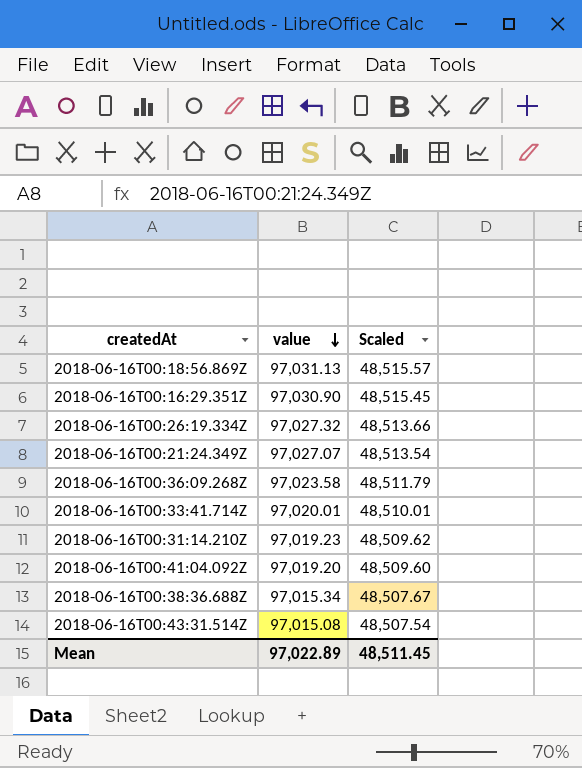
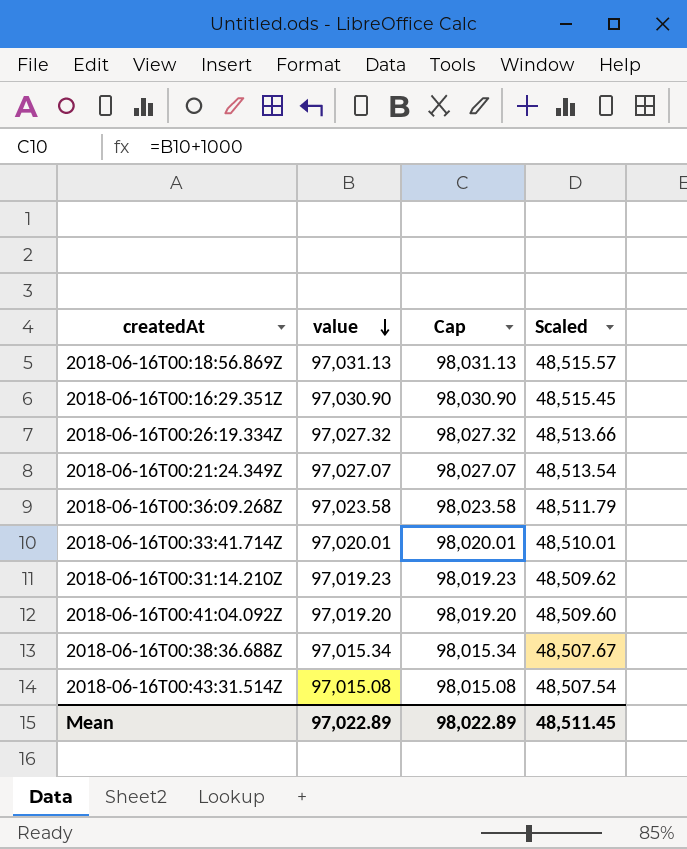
column Cap | formula: none -> [value] + 1000

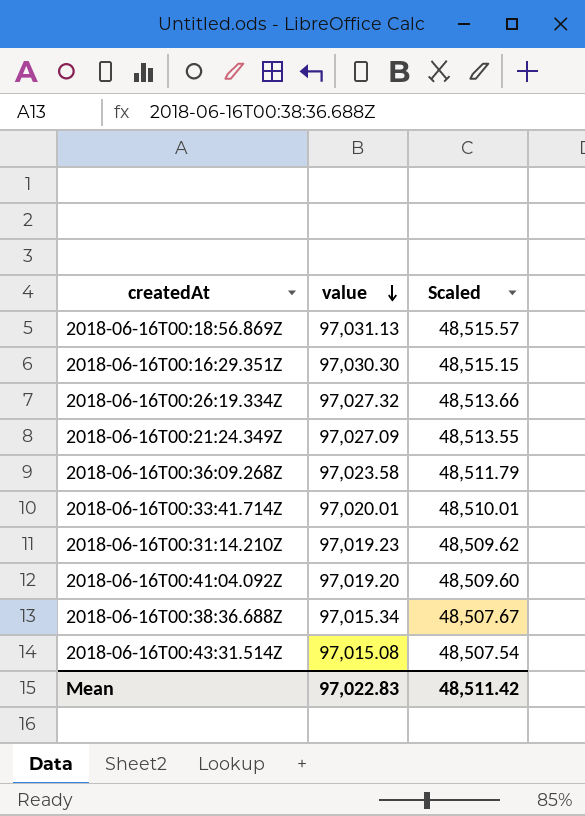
column Cap | formula: [value] + 1000 -> none
2018-06-16T00:16:29.351Z | value: 97,030.90 -> 97,030.30
2018-06-16T00:16:29.351Z | Scaled: 48,515.45 -> 48,515.15
2018-06-16T00:21:24.349Z | value: 97,027.07 -> 97,027.09
2018-06-16T00:21:24.349Z | Scaled: 48,513.54 -> 48,513.55
Mean | value: 97,022.89 -> 97,022.83
Mean | Scaled: 48,511.45 -> 48,511.42

